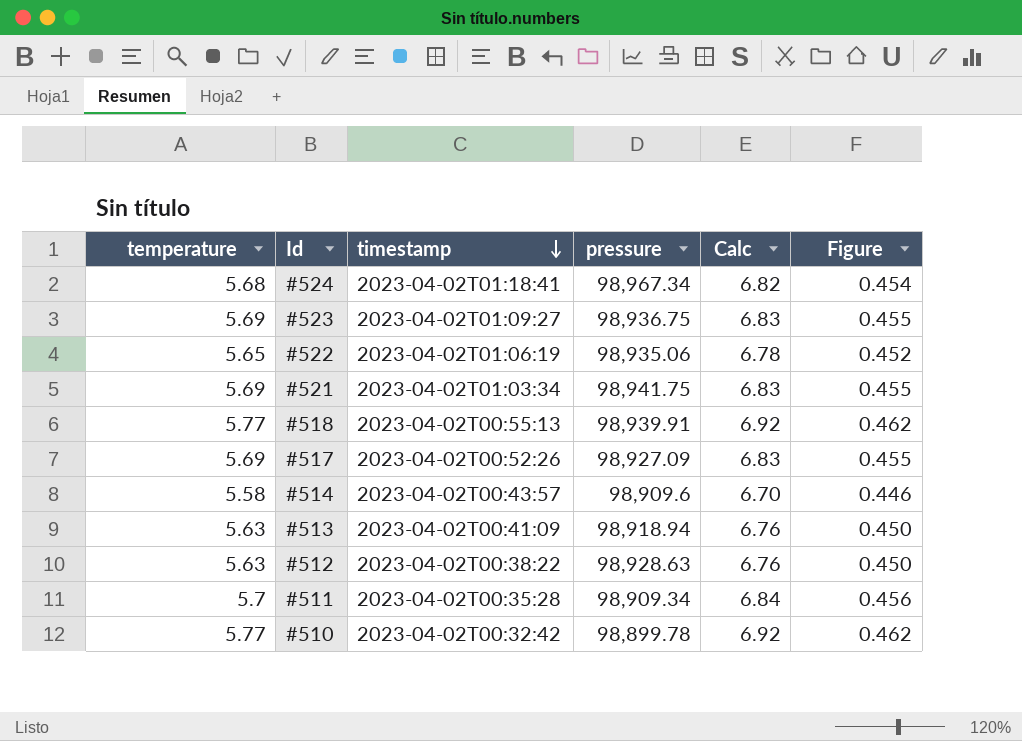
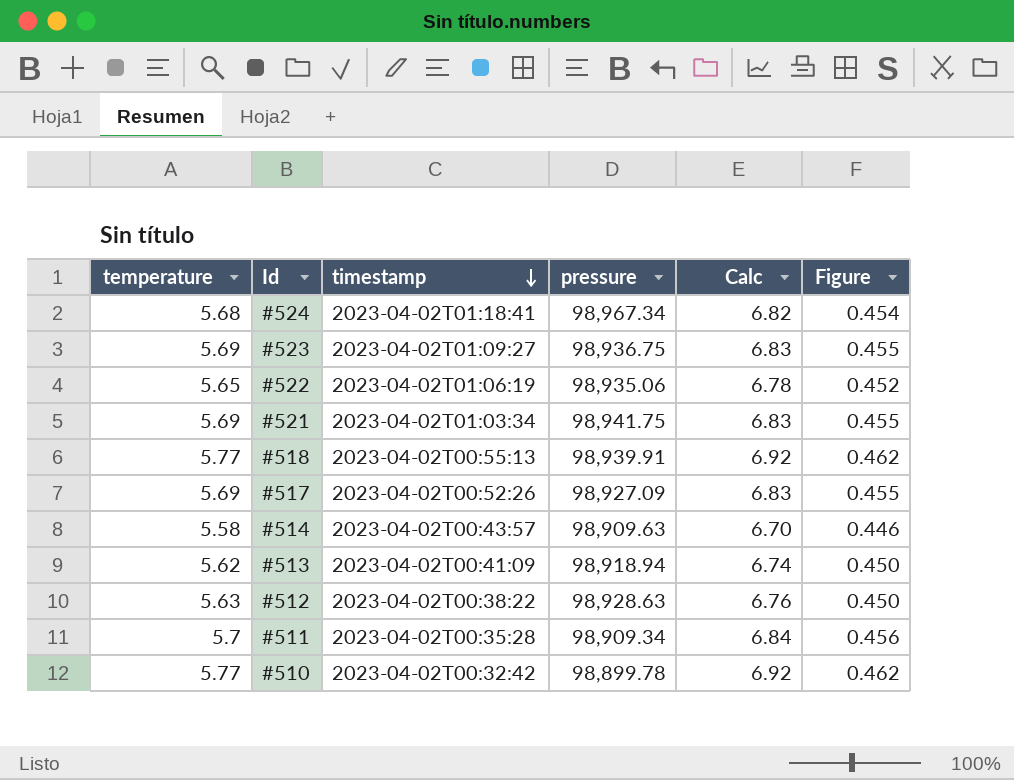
#514 | pressure: 98,909.6 -> 98,909.63
#513 | temperature: 5.63 -> 5.62
#513 | Calc: 6.76 -> 6.74

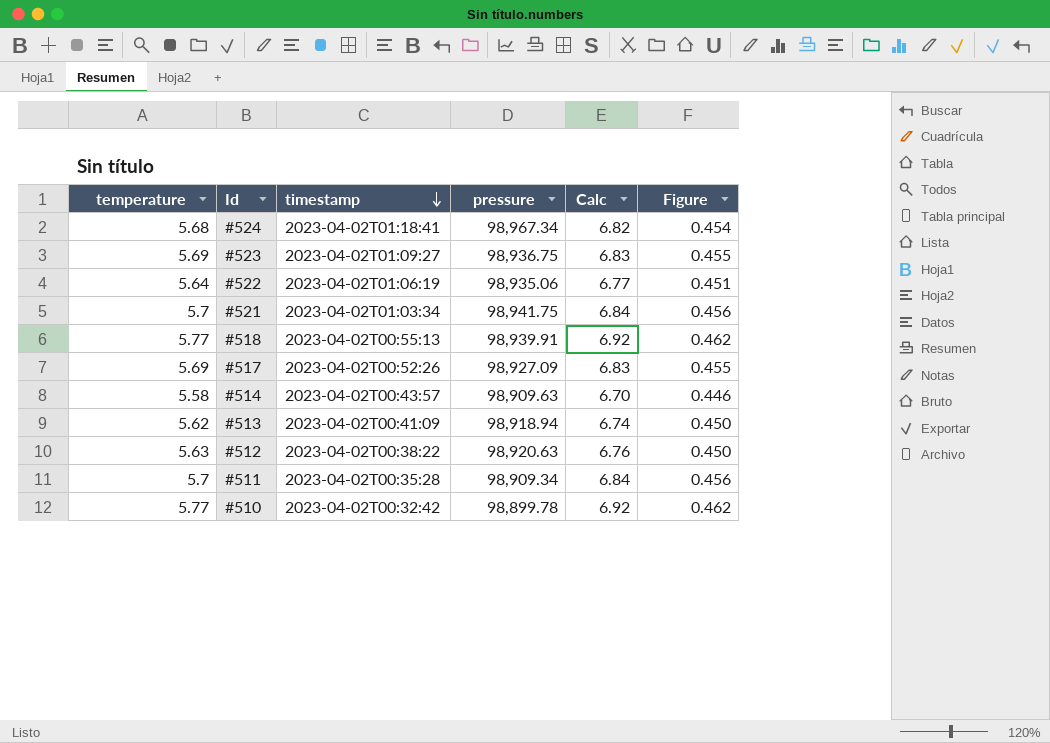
#522 | temperature: 5.65 -> 5.64
#522 | Calc: 6.78 -> 6.77
#522 | Figure: 0.452 -> 0.451
#521 | temperature: 5.69 -> 5.7
#521 | Calc: 6.83 -> 6.84
#521 | Figure: 0.455 -> 0.456
#512 | pressure: 98,928.63 -> 98,920.63

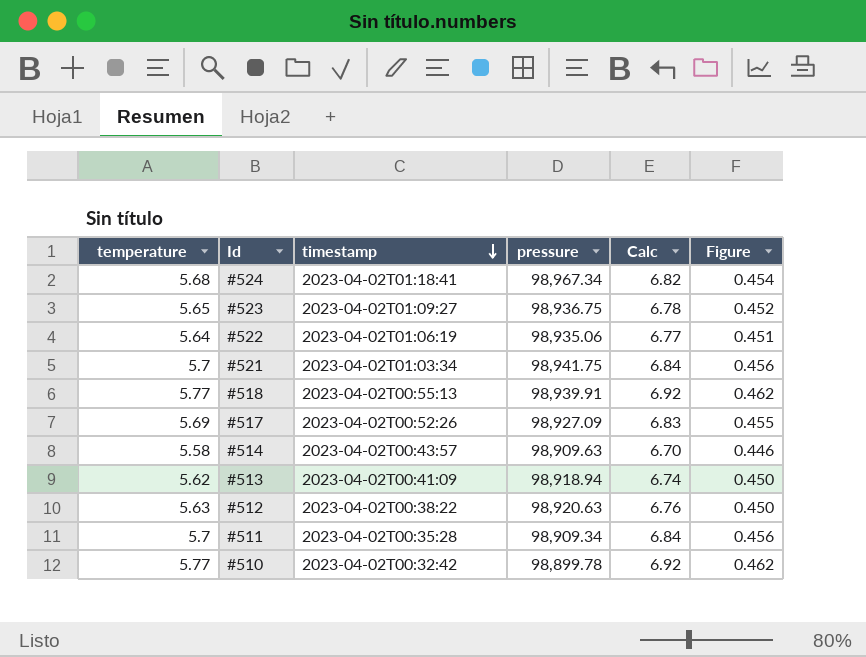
#523 | temperature: 5.69 -> 5.65
#523 | Calc: 6.83 -> 6.78
#523 | Figure: 0.455 -> 0.452

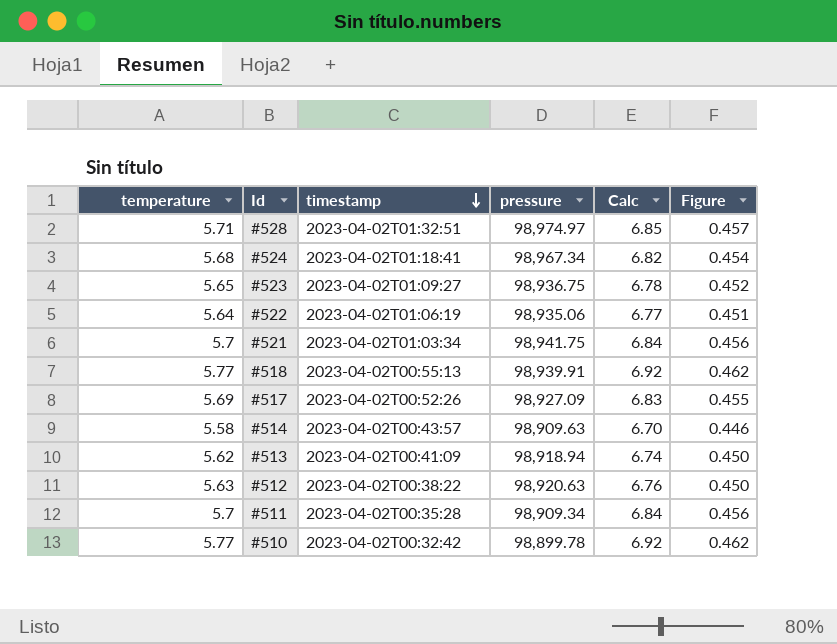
row #528: none -> 5.71 | 2023-04-02T01:32:51 | 98,974.97 | 6.85 | 0.457

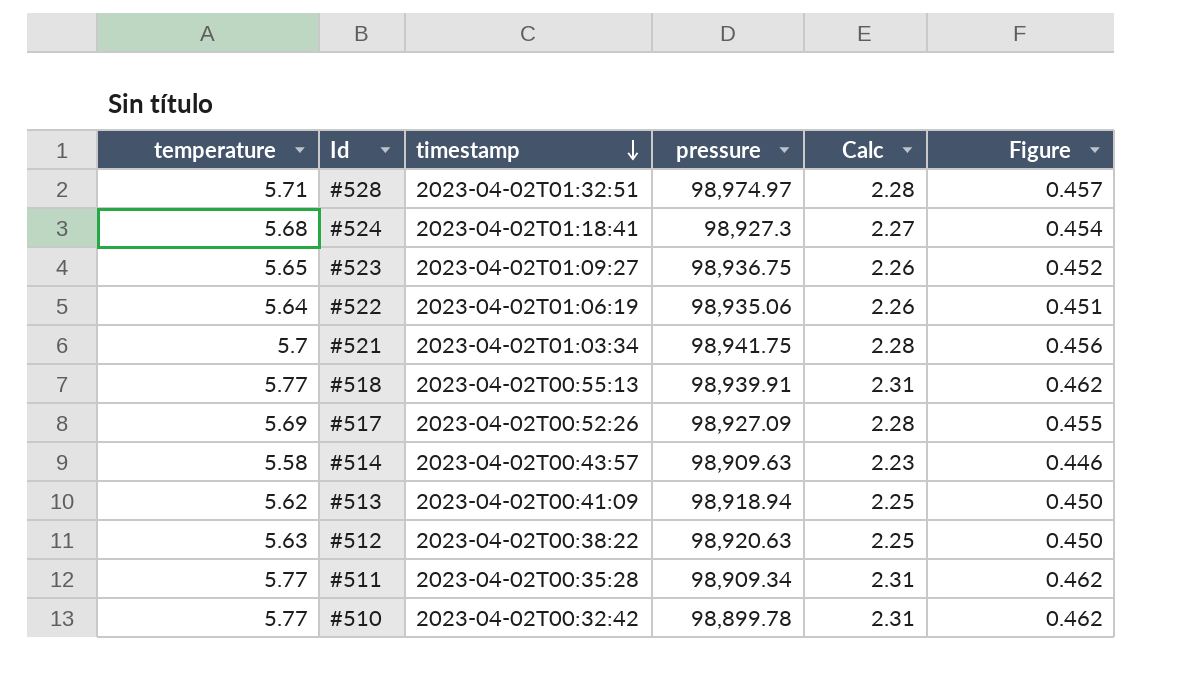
column Calc | formula: [temperature] * 1.2 -> [temperature] * 0.4
#524 | pressure: 98,967.34 -> 98,927.3
#511 | temperature: 5.7 -> 5.77
#511 | Figure: 0.456 -> 0.462

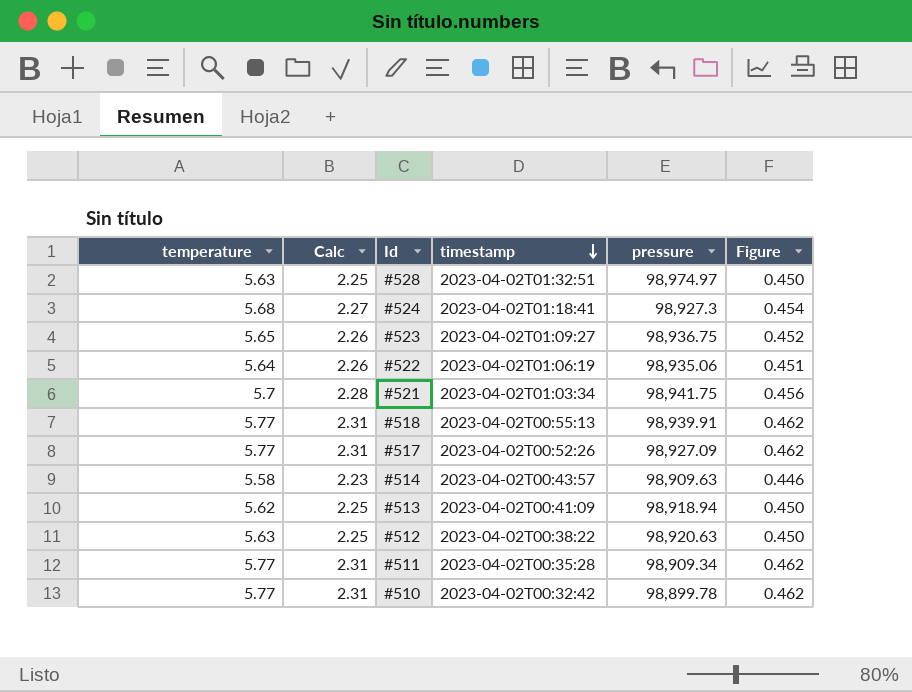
column Calc | position: 5 -> 2
#528 | temperature: 5.71 -> 5.63
#528 | Calc: 2.28 -> 2.25
#528 | Figure: 0.457 -> 0.450
#517 | temperature: 5.69 -> 5.77
#517 | Calc: 2.28 -> 2.31
#517 | Figure: 0.455 -> 0.462

